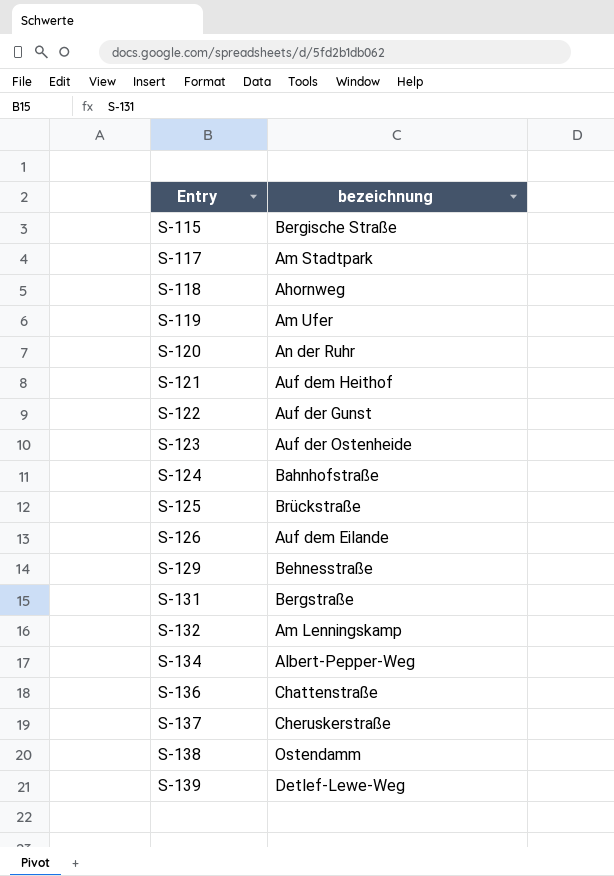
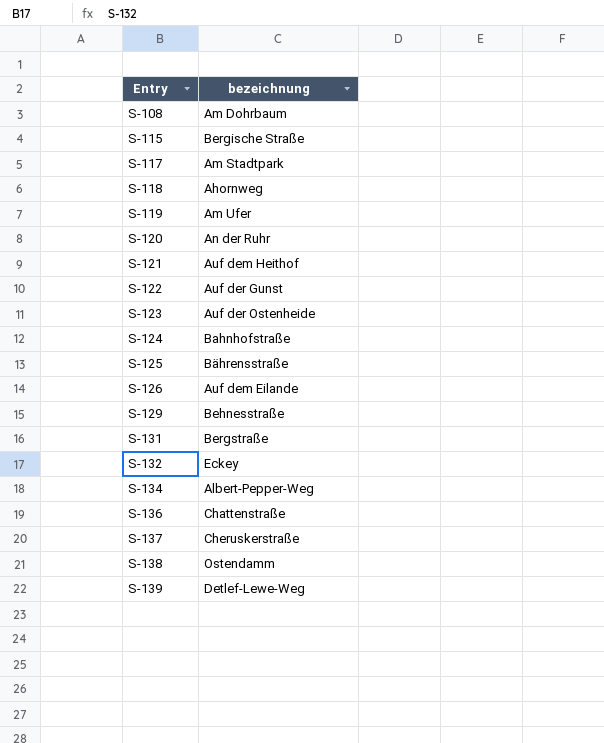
row S-108: none -> Am Dohrbaum
S-125 | bezeichnung: Brückstraße -> Bährensstraße
S-132 | bezeichnung: Am Lenningskamp -> Eckey

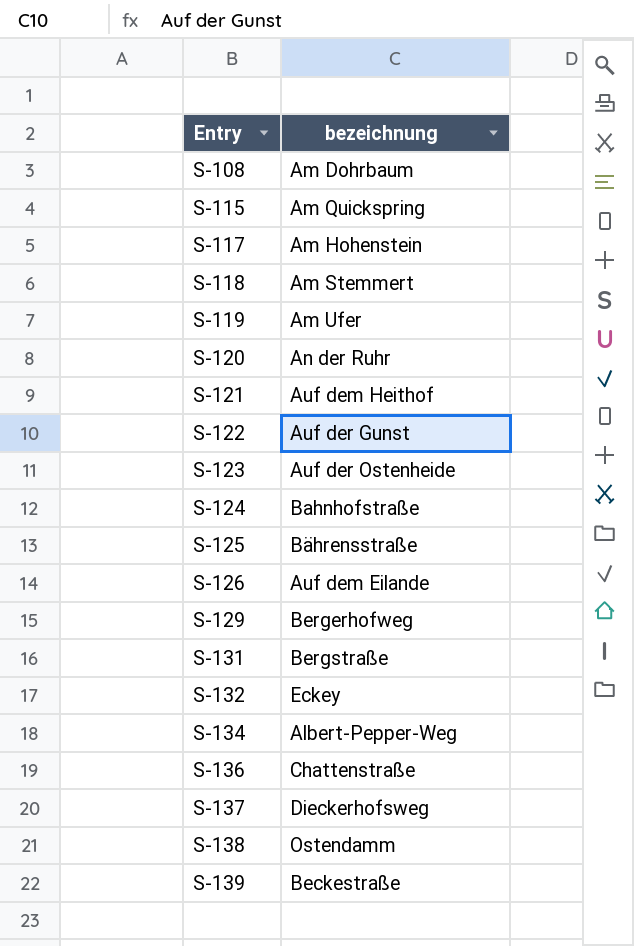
S-115 | bezeichnung: Bergische Straße -> Am Quickspring
S-117 | bezeichnung: Am Stadtpark -> Am Hohenstein
S-118 | bezeichnung: Ahornweg -> Am Stemmert
S-129 | bezeichnung: Behnesstraße -> Bergerhofweg
S-137 | bezeichnung: Cheruskerstraße -> Dieckerhofsweg
S-139 | bezeichnung: Detlef-Lewe-Weg -> Beckestraße

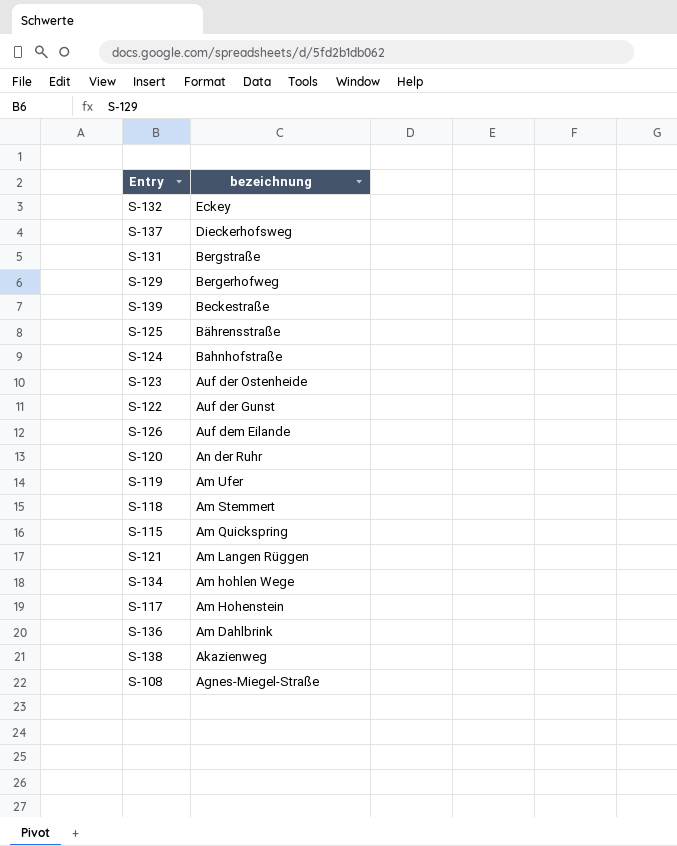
row order: Entry ascending -> bezeichnung descending
S-121 | bezeichnung: Auf dem Heithof -> Am Langen Rüggen
S-134 | bezeichnung: Albert-Pepper-Weg -> Am hohlen Wege
S-136 | bezeichnung: Chattenstraße -> Am Dahlbrink
S-138 | bezeichnung: Ostendamm -> Akazienweg
S-108 | bezeichnung: Am Dohrbaum -> Agnes-Miegel-Straße

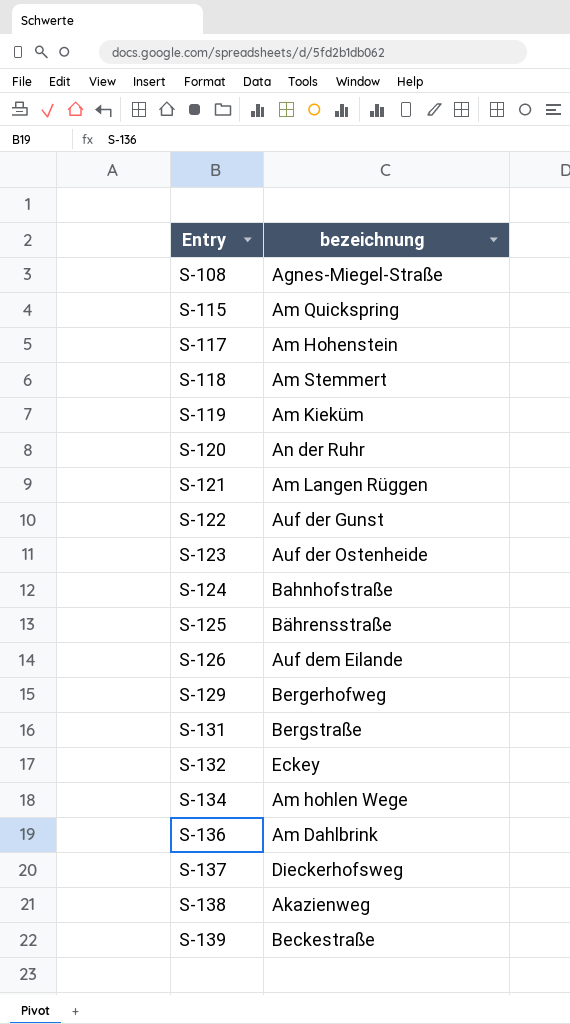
row order: bezeichnung descending -> Entry ascending
S-119 | bezeichnung: Am Ufer -> Am Kieküm

